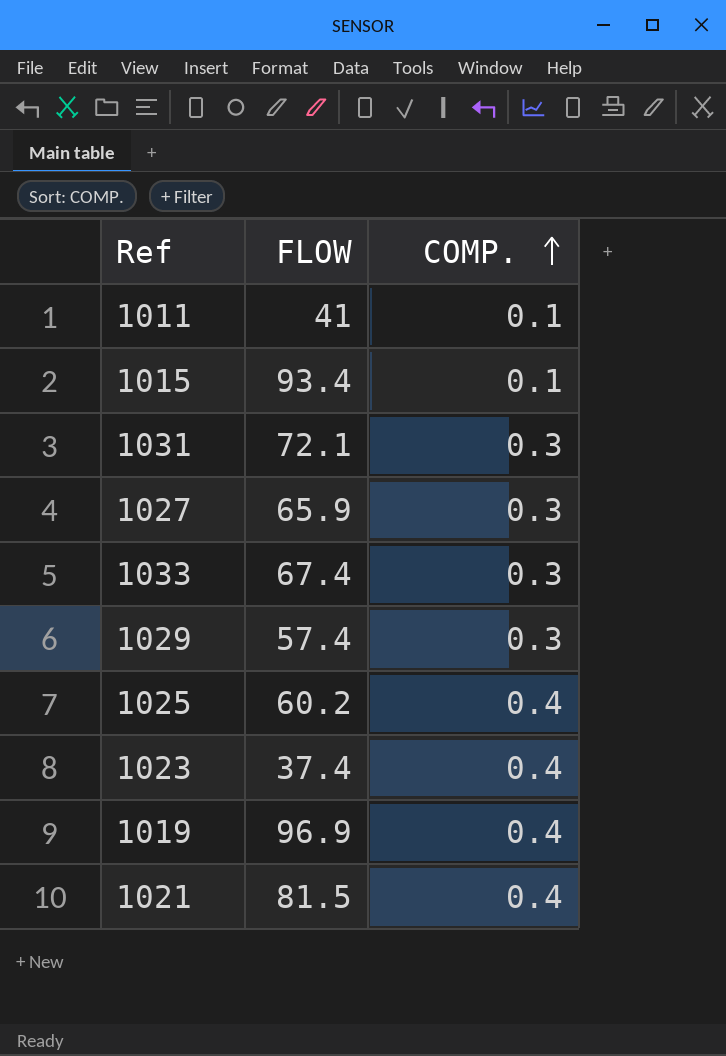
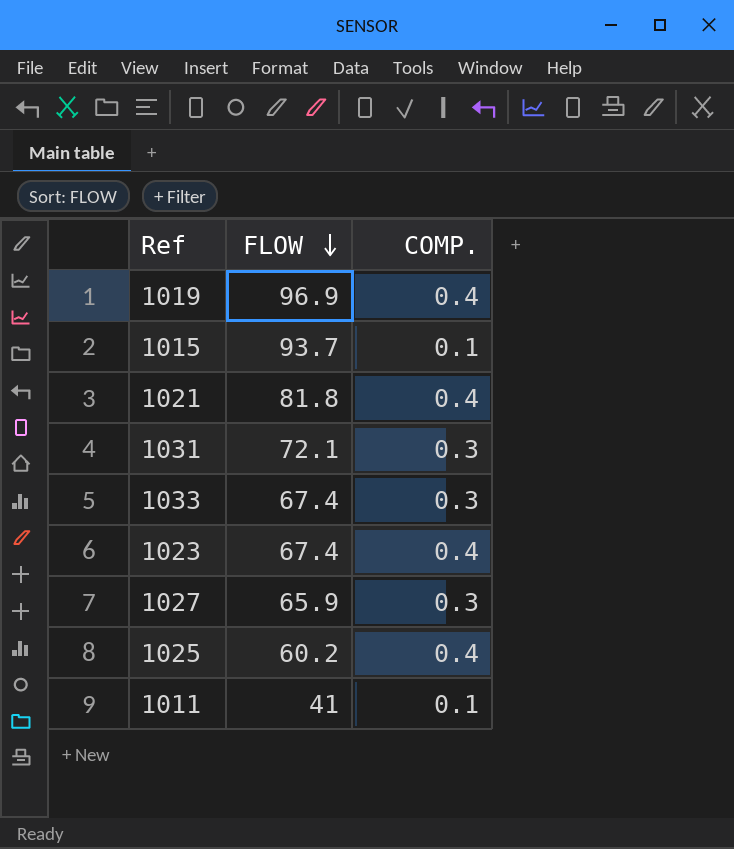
row order: COMP. ascending -> FLOW descending
row 1029: 57.4 | 0.3 -> none
1015 | FLOW: 93.4 -> 93.7
1021 | FLOW: 81.5 -> 81.8
1023 | FLOW: 37.4 -> 67.4

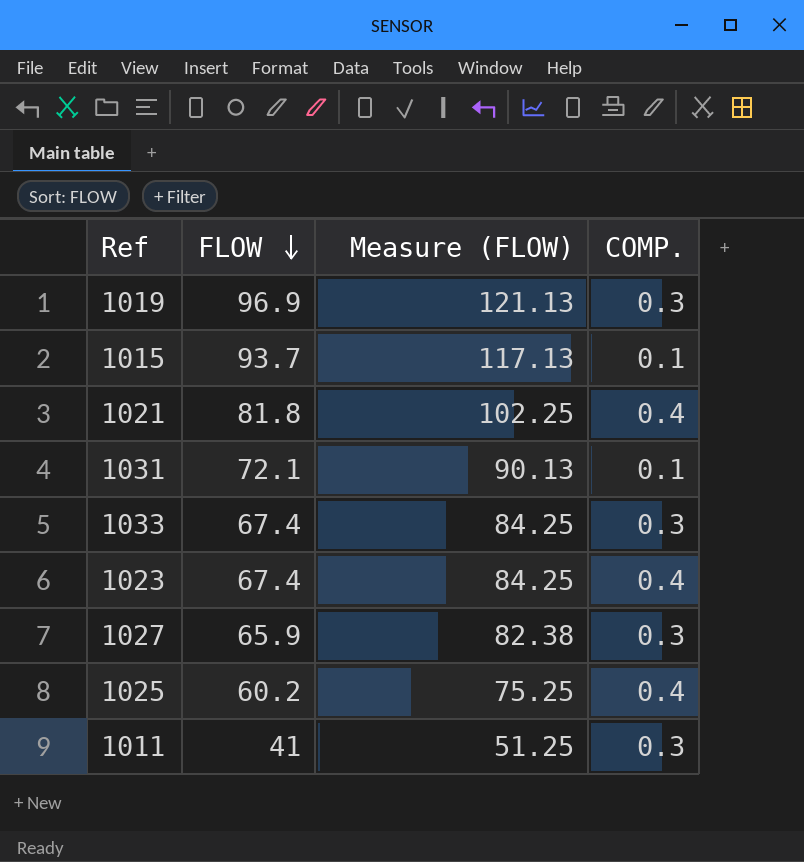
column Measure (FLOW) | formula: none -> [FLOW] * 1.25
1019 | COMP.: 0.4 -> 0.3
1031 | COMP.: 0.3 -> 0.1
1011 | COMP.: 0.1 -> 0.3

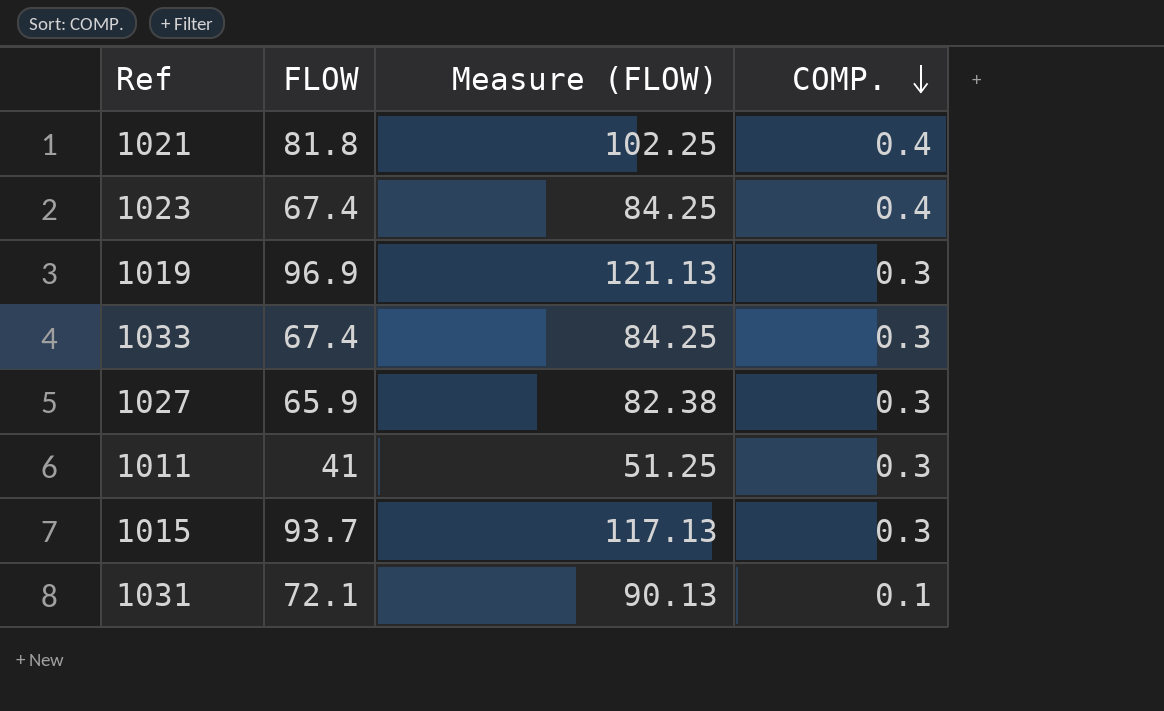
row order: FLOW descending -> COMP. descending
row 1025: 60.2 | 75.25 | 0.4 -> none
1015 | COMP.: 0.1 -> 0.3

